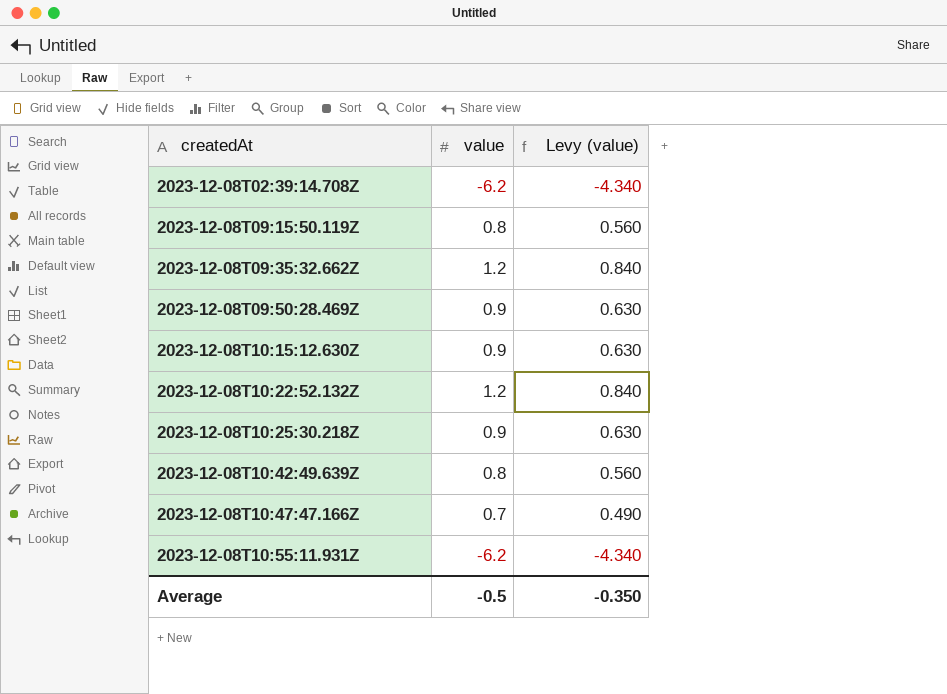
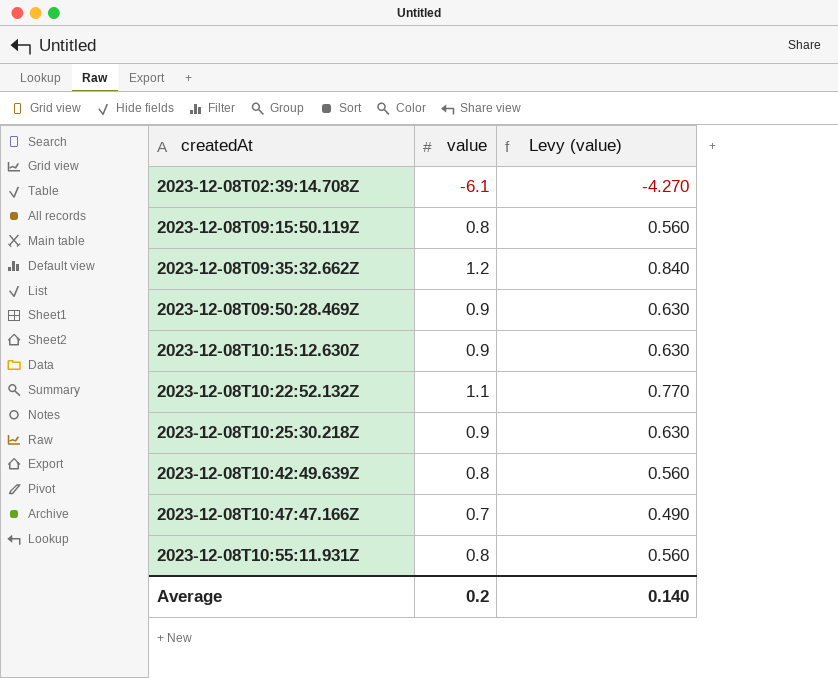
2023-12-08T02:39:14.708Z | value: -6.2 -> -6.1
2023-12-08T02:39:14.708Z | Levy (value): -4.340 -> -4.270
2023-12-08T10:22:52.132Z | value: 1.2 -> 1.1
2023-12-08T10:22:52.132Z | Levy (value): 0.840 -> 0.770
2023-12-08T10:55:11.931Z | value: -6.2 -> 0.8
2023-12-08T10:55:11.931Z | Levy (value): -4.340 -> 0.560
Average | value: -0.5 -> 0.2
Average | Levy (value): -0.350 -> 0.140

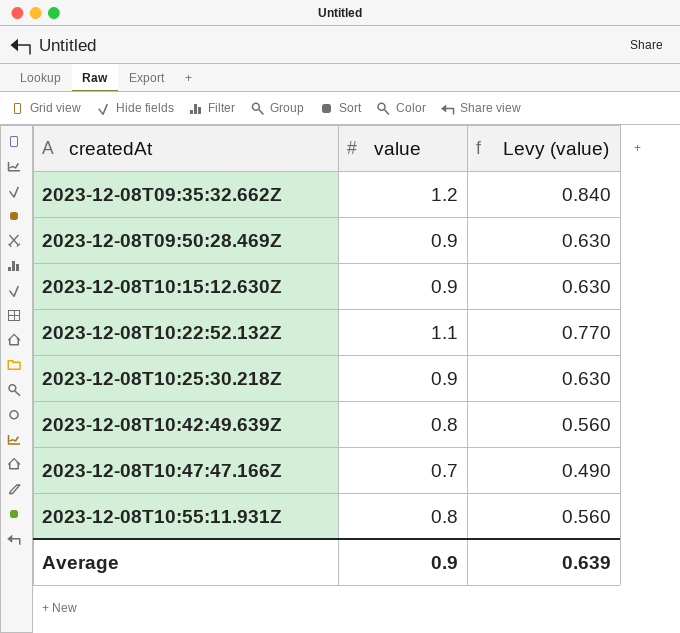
row 2023-12-08T02:39:14.708Z: -6.1 | -4.270 -> none
row 2023-12-08T09:15:50.119Z: 0.8 | 0.560 -> none
Average | value: 0.2 -> 0.9
Average | Levy (value): 0.140 -> 0.639

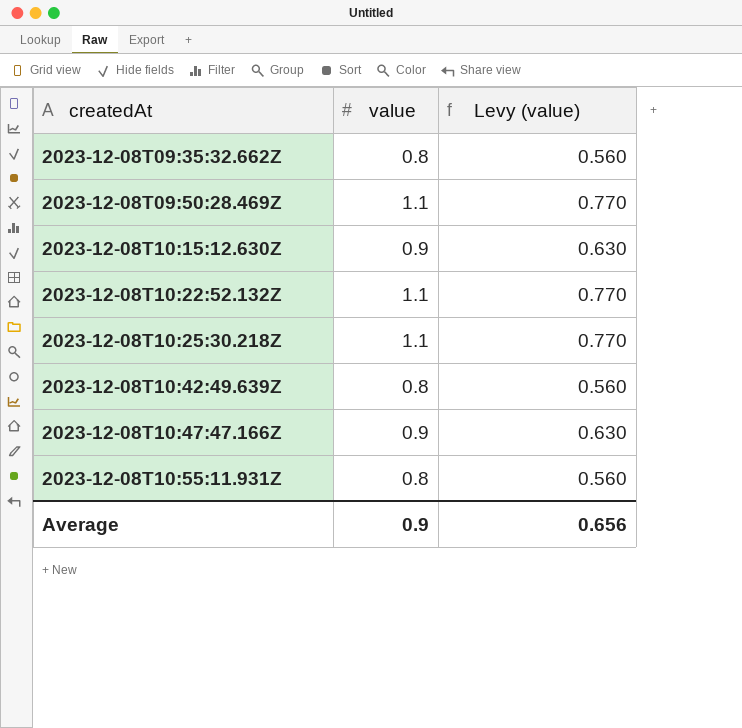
2023-12-08T09:35:32.662Z | value: 1.2 -> 0.8
2023-12-08T09:35:32.662Z | Levy (value): 0.840 -> 0.560
2023-12-08T09:50:28.469Z | value: 0.9 -> 1.1
2023-12-08T09:50:28.469Z | Levy (value): 0.630 -> 0.770
2023-12-08T10:25:30.218Z | value: 0.9 -> 1.1
2023-12-08T10:25:30.218Z | Levy (value): 0.630 -> 0.770
2023-12-08T10:47:47.166Z | value: 0.7 -> 0.9
2023-12-08T10:47:47.166Z | Levy (value): 0.490 -> 0.630
Average | Levy (value): 0.639 -> 0.656

